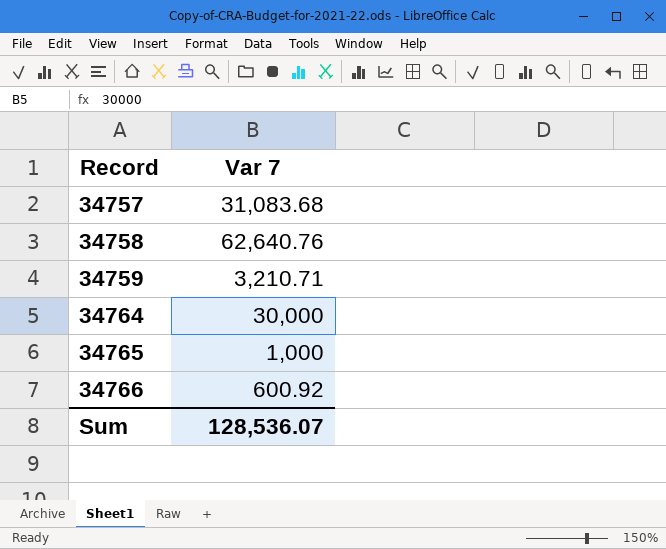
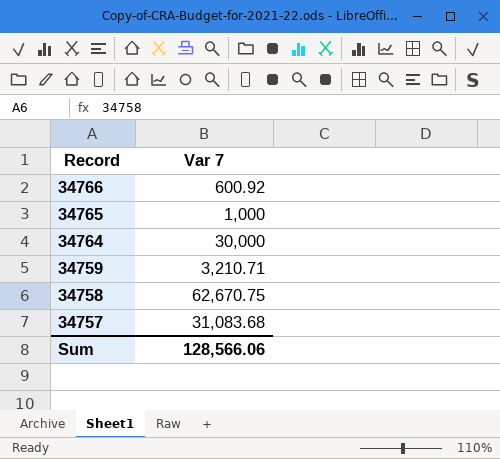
row order: Record ascending -> Record descending
34758 | Var 7: 62,640.76 -> 62,670.75
Sum | Var 7: 128,536.07 -> 128,566.06

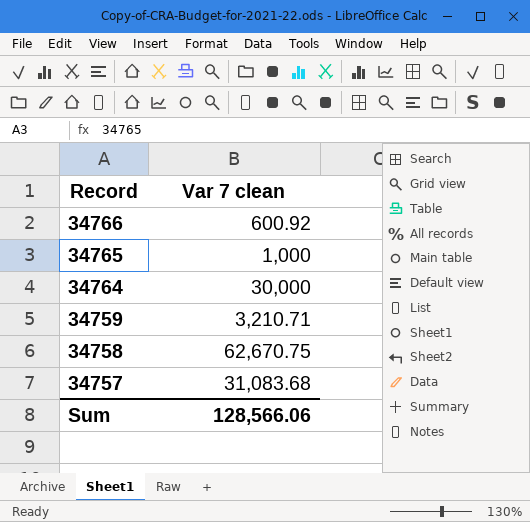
column name: Var 7 -> Var 7 clean

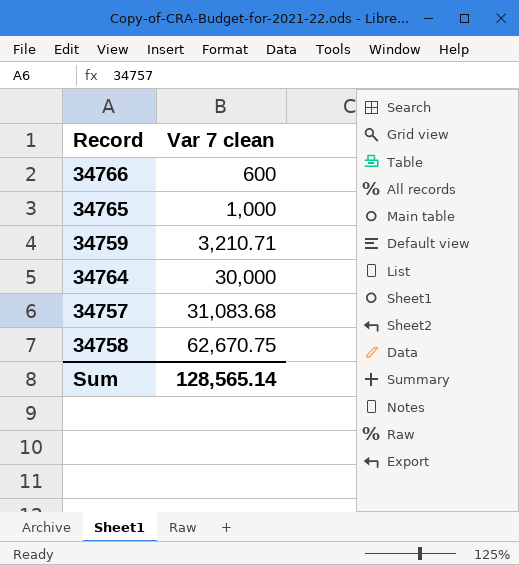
row order: Record descending -> Var 7 clean ascending
34766 | Var 7 clean: 600.92 -> 600
Sum | Var 7 clean: 128,566.06 -> 128,565.14

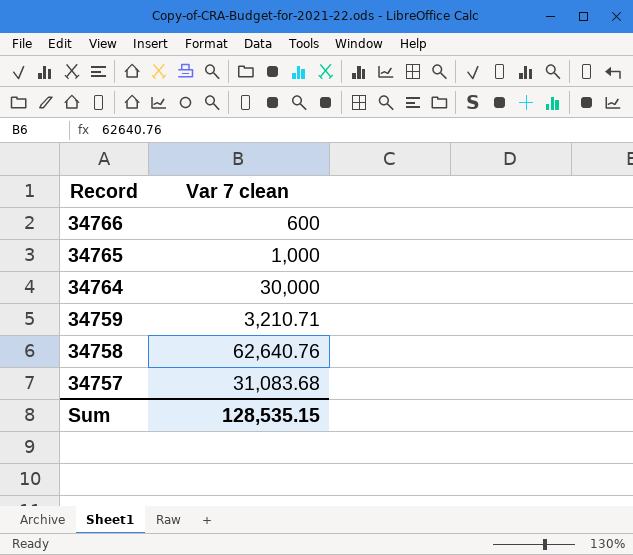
row order: Var 7 clean ascending -> Record descending
34758 | Var 7 clean: 62,670.75 -> 62,640.76
Sum | Var 7 clean: 128,565.14 -> 128,535.15

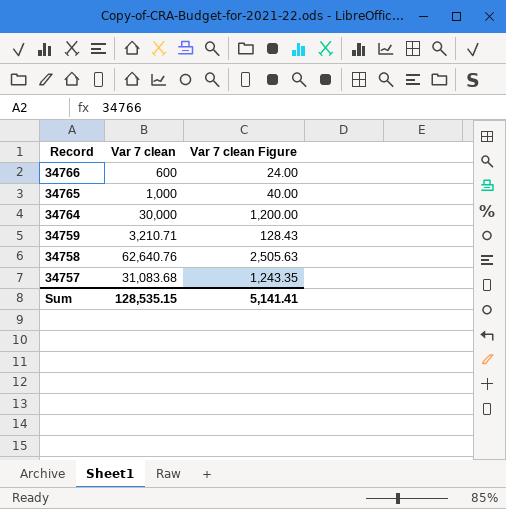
column Var 7 clean Figure | formula: none -> [Var 7 clean] * 0.04

